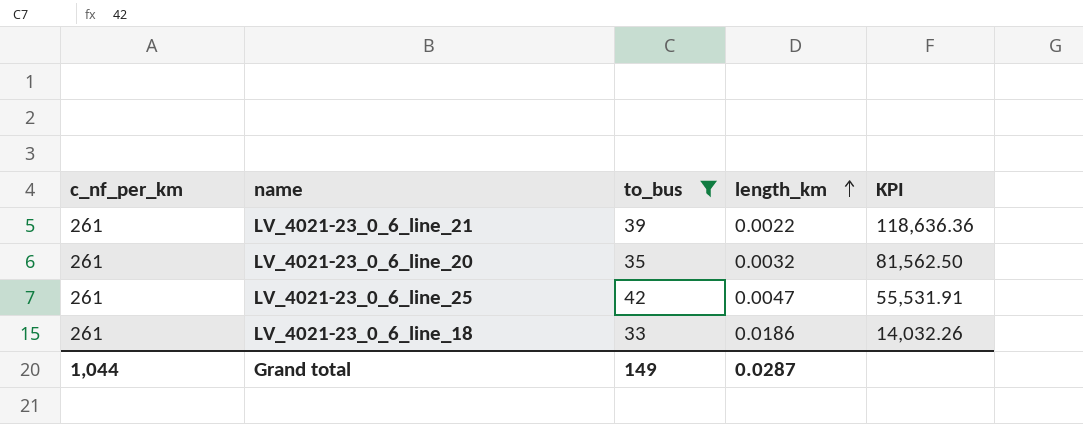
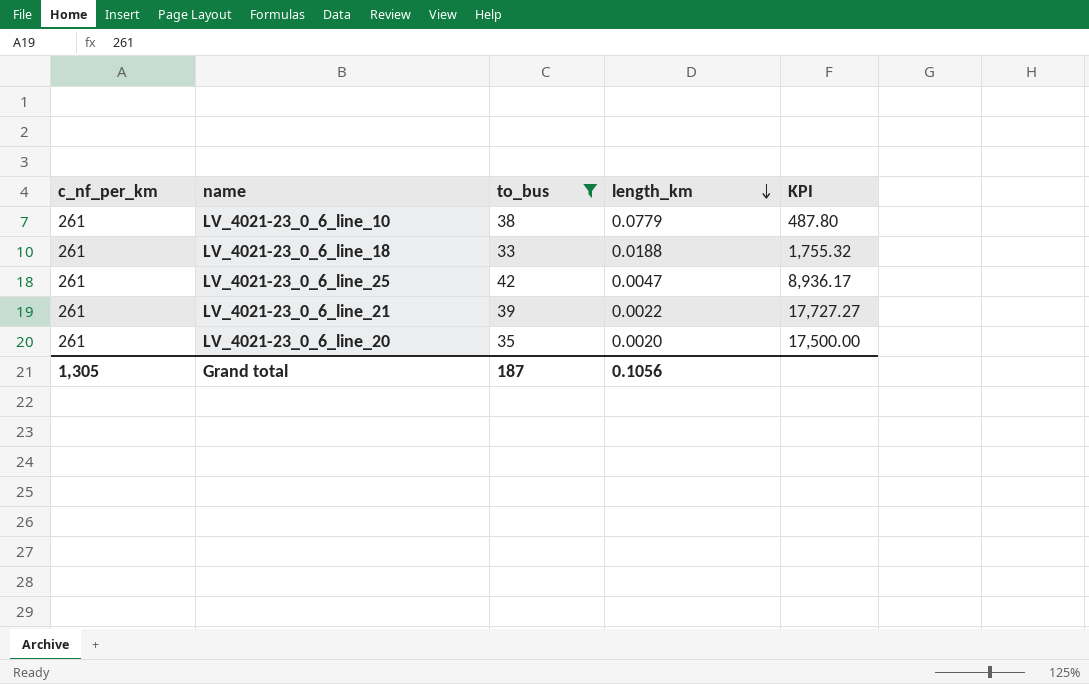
row order: length_km ascending -> length_km descending
column KPI | formula: [c_nf_per_km] / [length_km] -> [to_bus] / [length_km]
row LV_4021-23_0_6_line_10: none -> 261 | 38 | 0.0779 | 487.80
LV_4021-23_0_6_line_18 | length_km: 0.0186 -> 0.0188
LV_4021-23_0_6_line_20 | length_km: 0.0032 -> 0.0020
Grand total | c_nf_per_km: 1,044 -> 1,305
Grand total | to_bus: 149 -> 187
Grand total | length_km: 0.0287 -> 0.1056

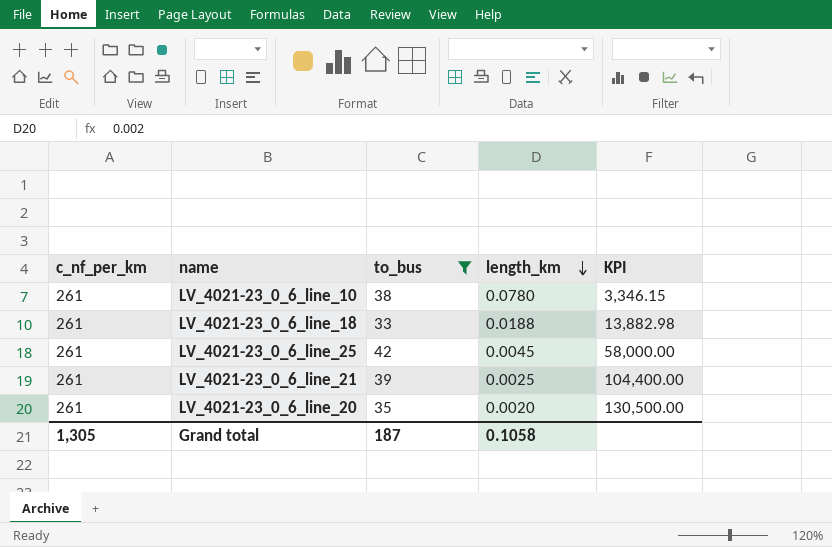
column KPI | formula: [to_bus] / [length_km] -> [c_nf_per_km] / [length_km]
LV_4021-23_0_6_line_10 | length_km: 0.0779 -> 0.0780
LV_4021-23_0_6_line_25 | length_km: 0.0047 -> 0.0045
LV_4021-23_0_6_line_21 | length_km: 0.0022 -> 0.0025
Grand total | length_km: 0.1056 -> 0.1058

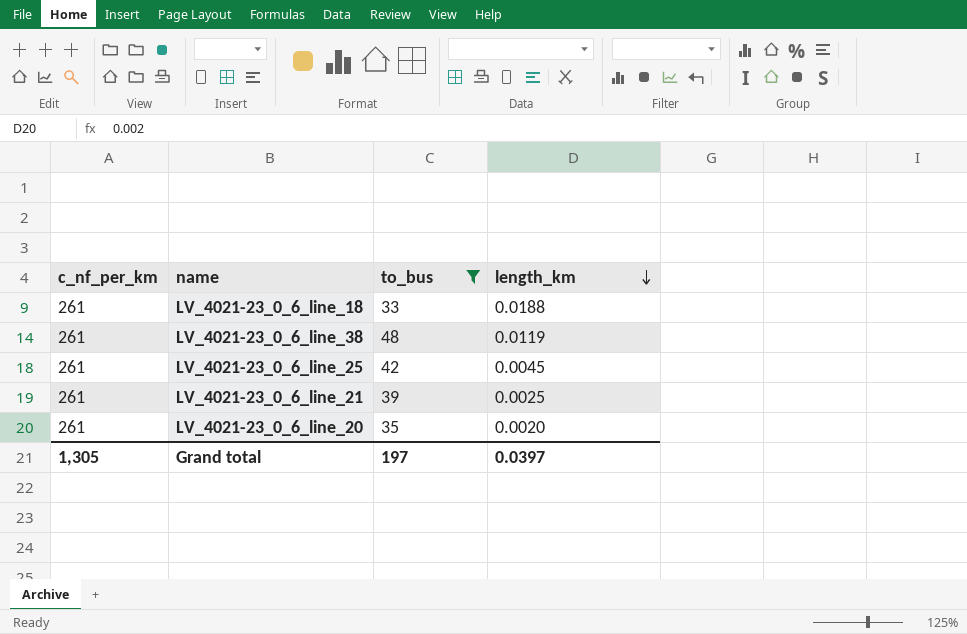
column KPI | formula: [c_nf_per_km] / [length_km] -> none
row LV_4021-23_0_6_line_10: 261 | 38 | 0.0780 | 3,346.15 -> none
row LV_4021-23_0_6_line_38: none -> 261 | 48 | 0.0119
Grand total | to_bus: 187 -> 197
Grand total | length_km: 0.1058 -> 0.0397

